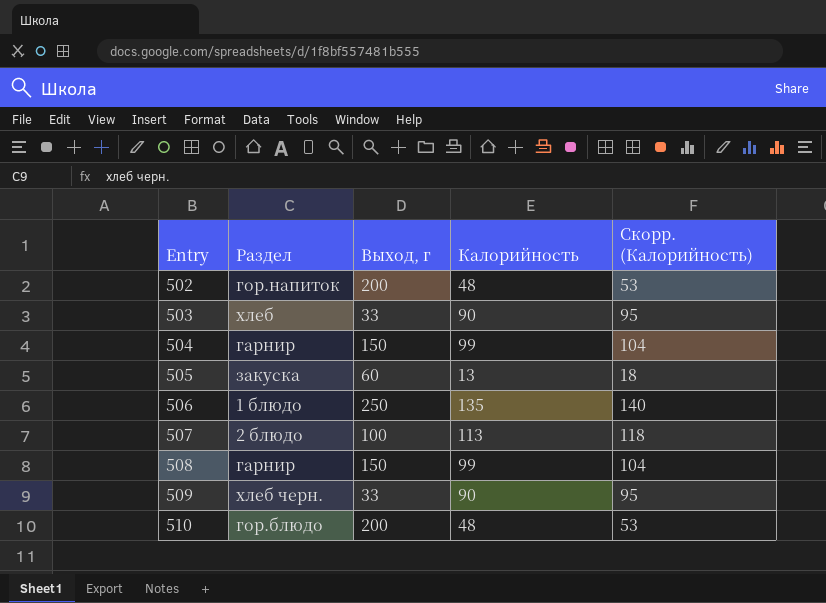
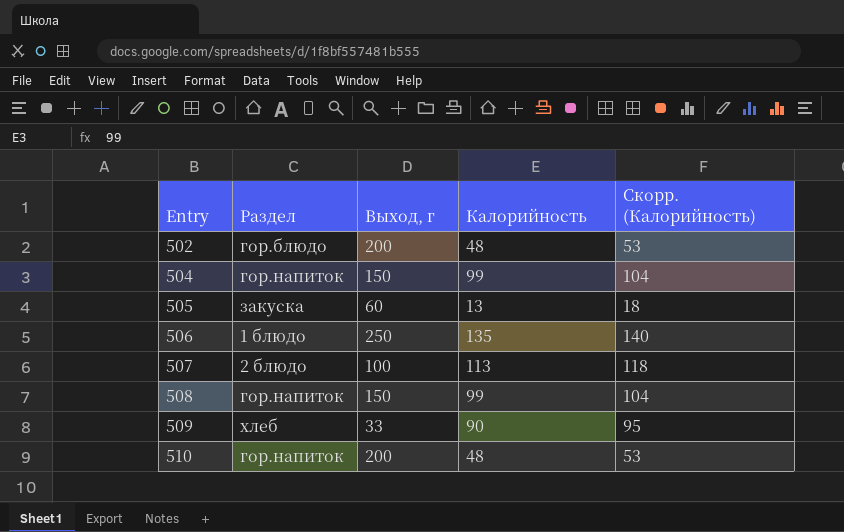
row 503: хлеб | 33 | 90 | 95 -> none
502 | Раздел: гор.напиток -> гор.блюдо
504 | Раздел: гарнир -> гор.напиток
508 | Раздел: гарнир -> гор.напиток
509 | Раздел: хлеб черн. -> хлеб
510 | Раздел: гор.блюдо -> гор.напиток

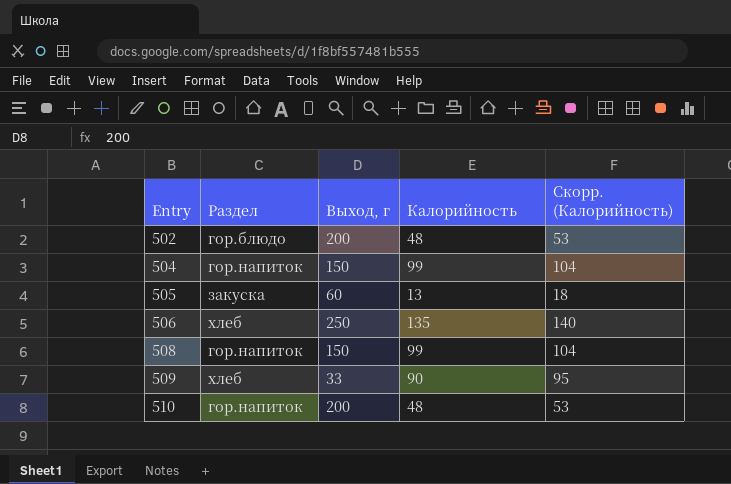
row 507: 2 блюдо | 100 | 113 | 118 -> none
506 | Раздел: 1 блюдо -> хлеб

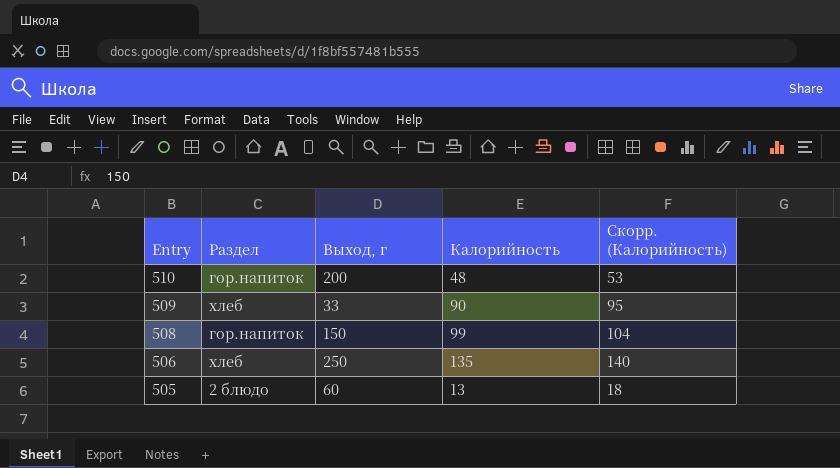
row order: Entry ascending -> Entry descending
row 502: гор.блюдо | 200 | 48 | 53 -> none
row 504: гор.напиток | 150 | 99 | 104 -> none
505 | Раздел: закуска -> 2 блюдо

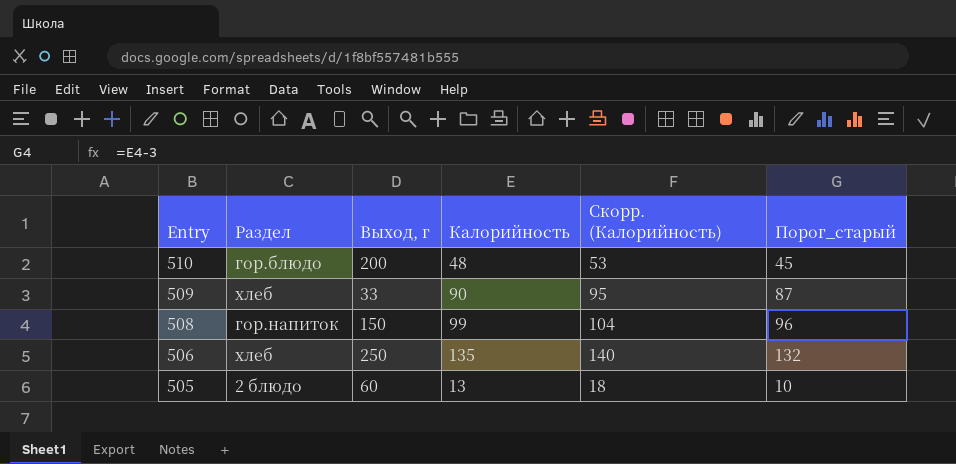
column Порог_старый | formula: none -> [Калорийность] - 3
510 | Раздел: гор.напиток -> гор.блюдо

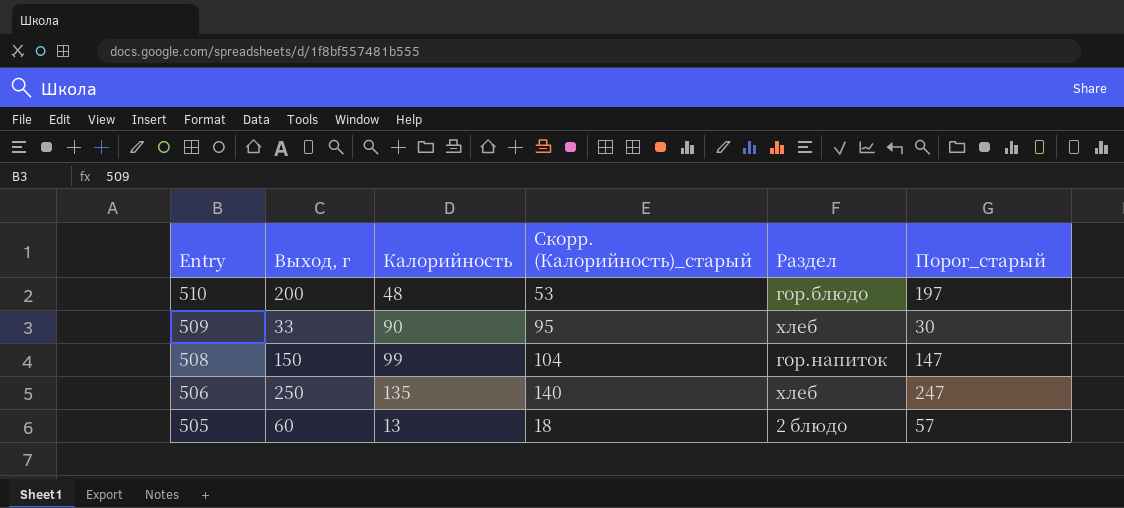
column name: Скорр. (Калорийность) -> Скорр. (Калорийность)_старый
column Раздел | position: 2 -> 5
column Порог_старый | formula: [Калорийность] - 3 -> [Выход, г] - 3

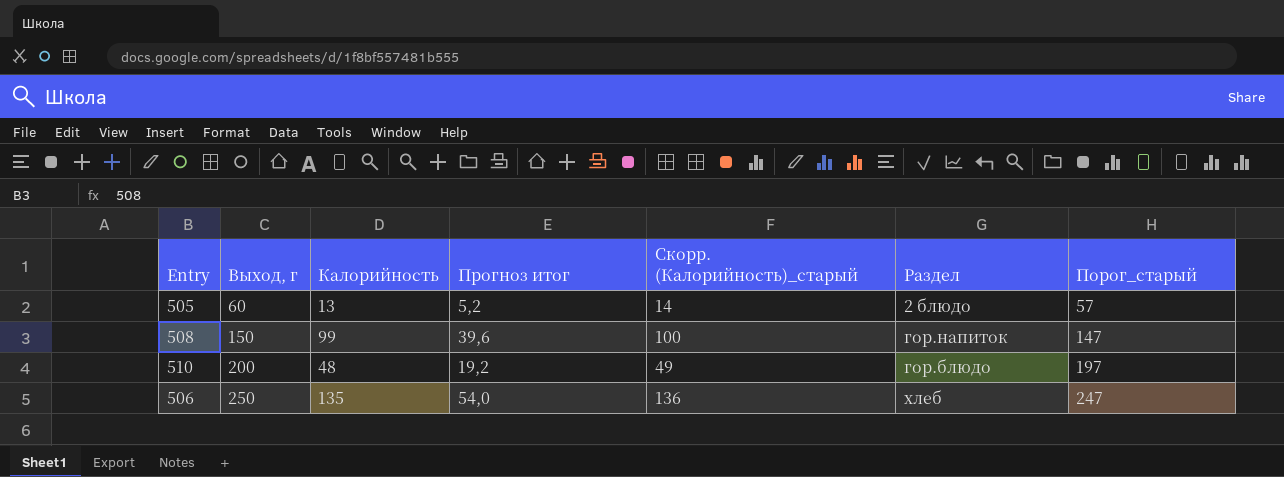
row order: Entry descending -> Выход, г ascending
column Прогноз итог | formula: none -> [Калорийность] * 0,4
column Скорр. (Калорийность)_старый | formula: [Калорийность] + 5 -> [Калорийность] + 1
row 509: 33 | 90 | 95 | хлеб | 30 -> none

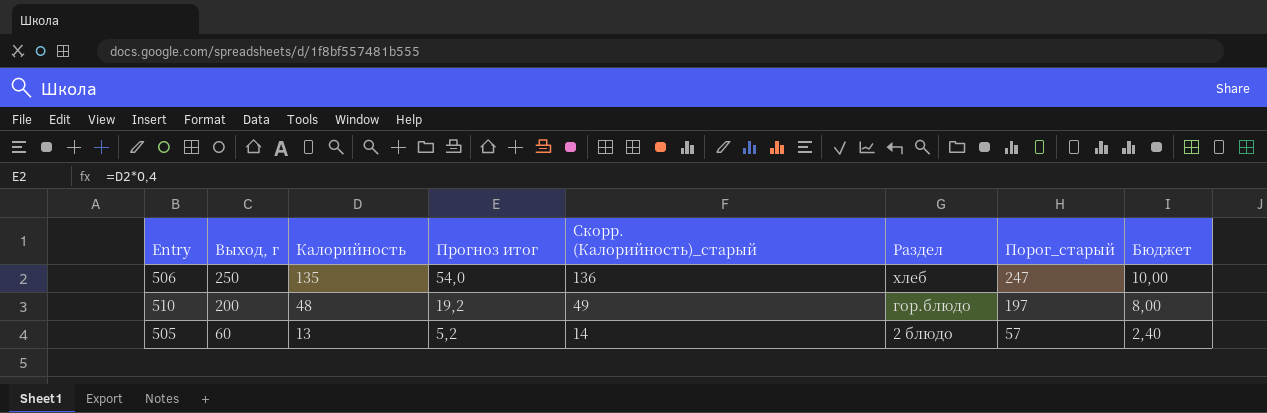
row order: Выход, г ascending -> Выход, г descending
column Бюджет | formula: none -> [Выход, г] * 0,04
row 508: 150 | 99 | 39,6 | 100 | гор.напиток | 147 -> none

